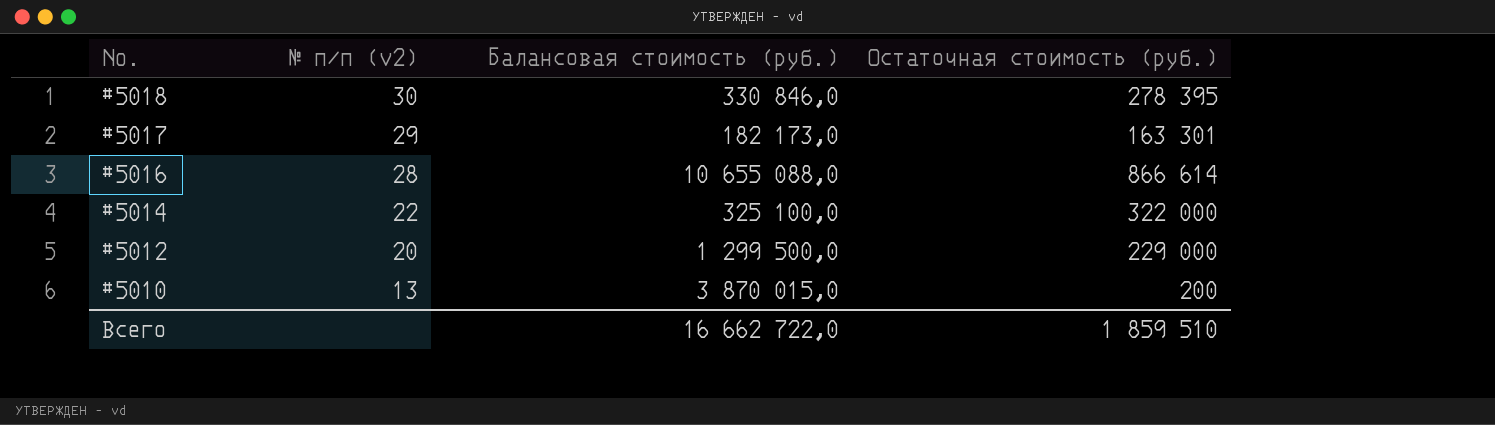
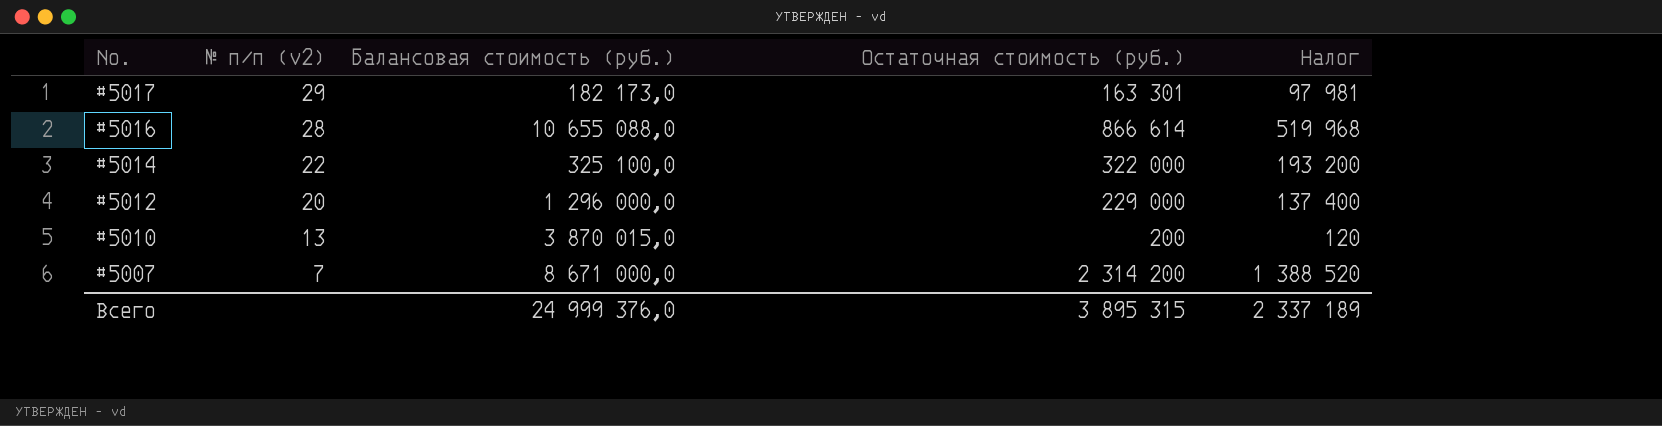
column Налог | formula: none -> [Остаточная стоимость (руб.)] * 0,6
row #5018: 30 | 330 846,0 | 278 395 -> none
#5012 | Балансовая стоимость (руб.): 1 299 500,0 -> 1 296 000,0
row #5007: none -> 7 | 8 671 000,0 | 2 314 200 | 1 388 520
Всего | Балансовая стоимость (руб.): 16 662 722,0 -> 24 999 376,0
Всего | Остаточная стоимость (руб.): 1 859 510 -> 3 895 315

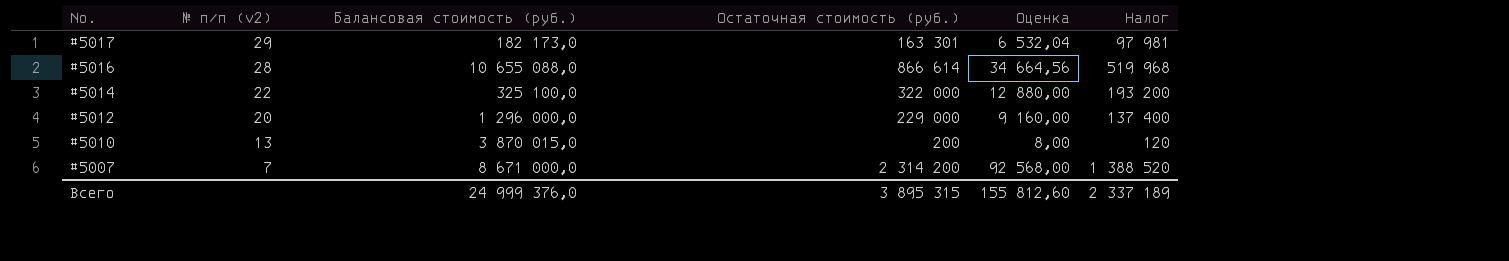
column Оценка | formula: none -> [Остаточная стоимость (руб.)] * 0,04

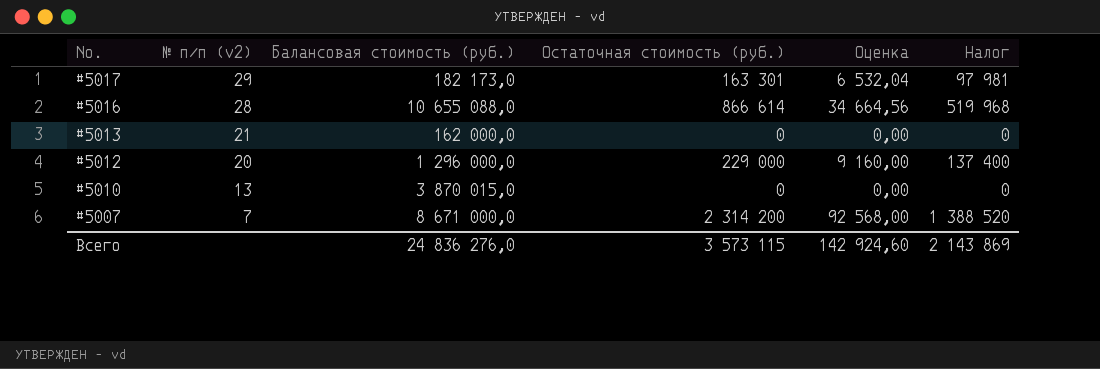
row #5014: 22 | 325 100,0 | 322 000 | 12 880,00 | 193 200 -> none
row #5013: none -> 21 | 162 000,0 | 0 | 0,00 | 0
#5010 | Остаточная стоимость (руб.): 200 -> 0
#5010 | Оценка: 8,00 -> 0,00
#5010 | Налог: 120 -> 0
Всего | Балансовая стоимость (руб.): 24 999 376,0 -> 24 836 276,0
Всего | Остаточная стоимость (руб.): 3 895 315 -> 3 573 115
Всего | Оценка: 155 812,60 -> 142 924,60
Всего | Налог: 2 337 189 -> 2 143 869

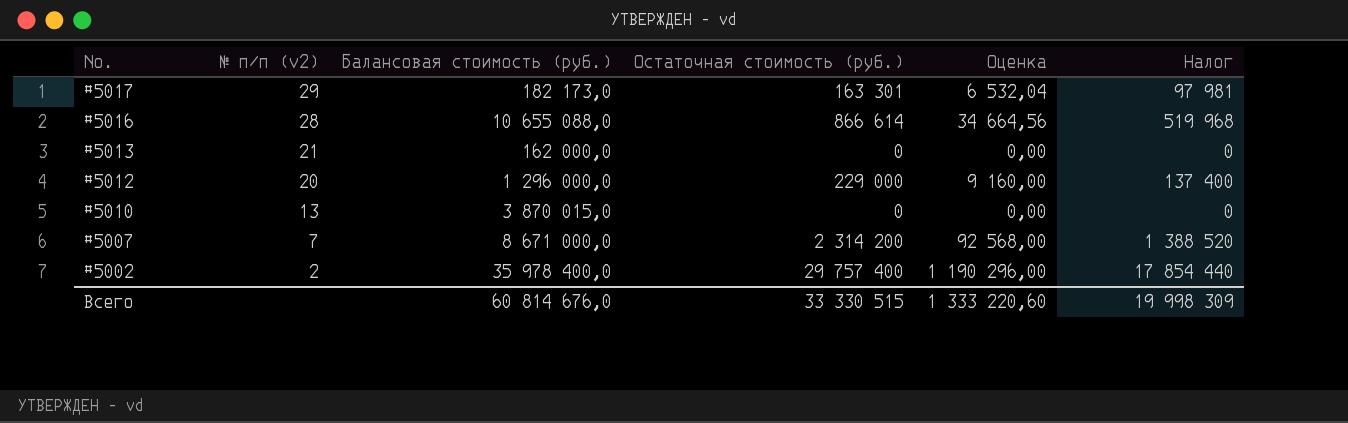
row #5002: none -> 2 | 35 978 400,0 | 29 757 400 | 1 190 296,00 | 17 854 440
Всего | Балансовая стоимость (руб.): 24 836 276,0 -> 60 814 676,0
Всего | Остаточная стоимость (руб.): 3 573 115 -> 33 330 515
Всего | Оценка: 142 924,60 -> 1 333 220,60
Всего | Налог: 2 143 869 -> 19 998 309

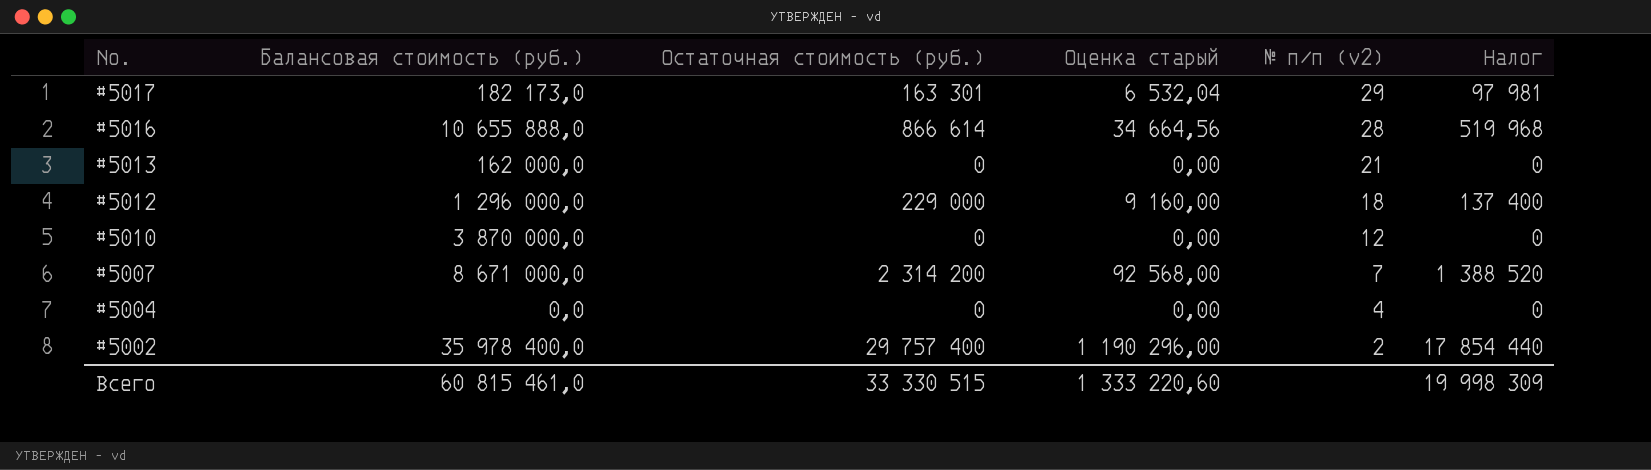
column name: Оценка -> Оценка старый
column № п/п (v2) | position: 2 -> 5
#5016 | Балансовая стоимость (руб.): 10 655 088,0 -> 10 655 888,0
#5012 | № п/п (v2): 20 -> 18
#5010 | Балансовая стоимость (руб.): 3 870 015,0 -> 3 870 000,0
#5010 | № п/п (v2): 13 -> 12
row #5004: none -> 0,0 | 0 | 0,00 | 4 | 0
Всего | Балансовая стоимость (руб.): 60 814 676,0 -> 60 815 461,0

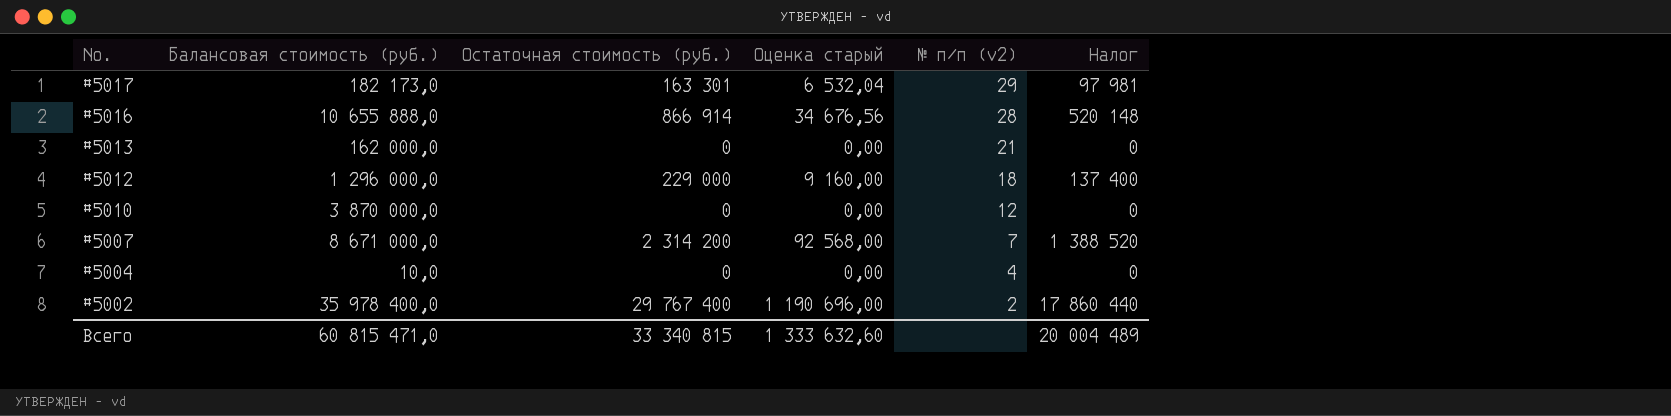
#5016 | Остаточная стоимость (руб.): 866 614 -> 866 914
#5016 | Оценка старый: 34 664,56 -> 34 676,56
#5016 | Налог: 519 968 -> 520 148
#5004 | Балансовая стоимость (руб.): 0,0 -> 10,0
#5002 | Остаточная стоимость (руб.): 29 757 400 -> 29 767 400
#5002 | Оценка старый: 1 190 296,00 -> 1 190 696,00
#5002 | Налог: 17 854 440 -> 17 860 440
Всего | Балансовая стоимость (руб.): 60 815 461,0 -> 60 815 471,0
Всего | Остаточная стоимость (руб.): 33 330 515 -> 33 340 815
Всего | Оценка старый: 1 333 220,60 -> 1 333 632,60
Всего | Налог: 19 998 309 -> 20 004 489

